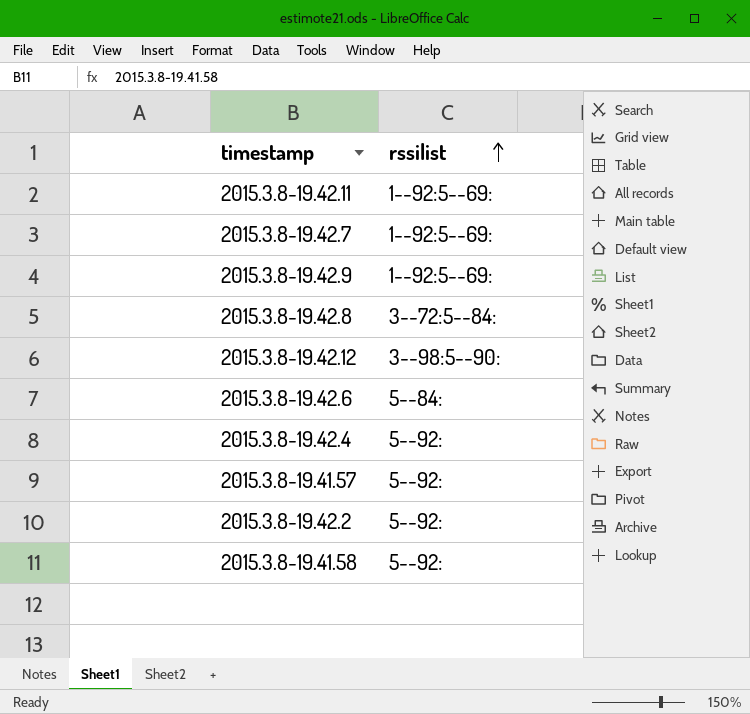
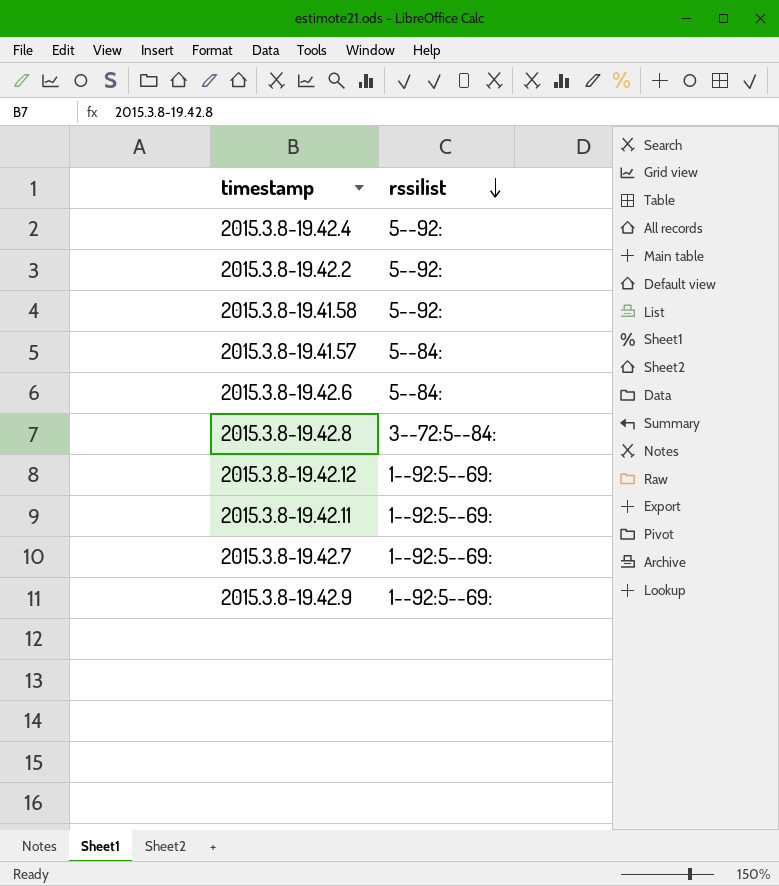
row order: rssilist ascending -> rssilist descending
2015.3.8-19.41.57 | rssilist: 5--92: -> 5--84:
2015.3.8-19.42.12 | rssilist: 3--98:5--90: -> 1--92:5--69:

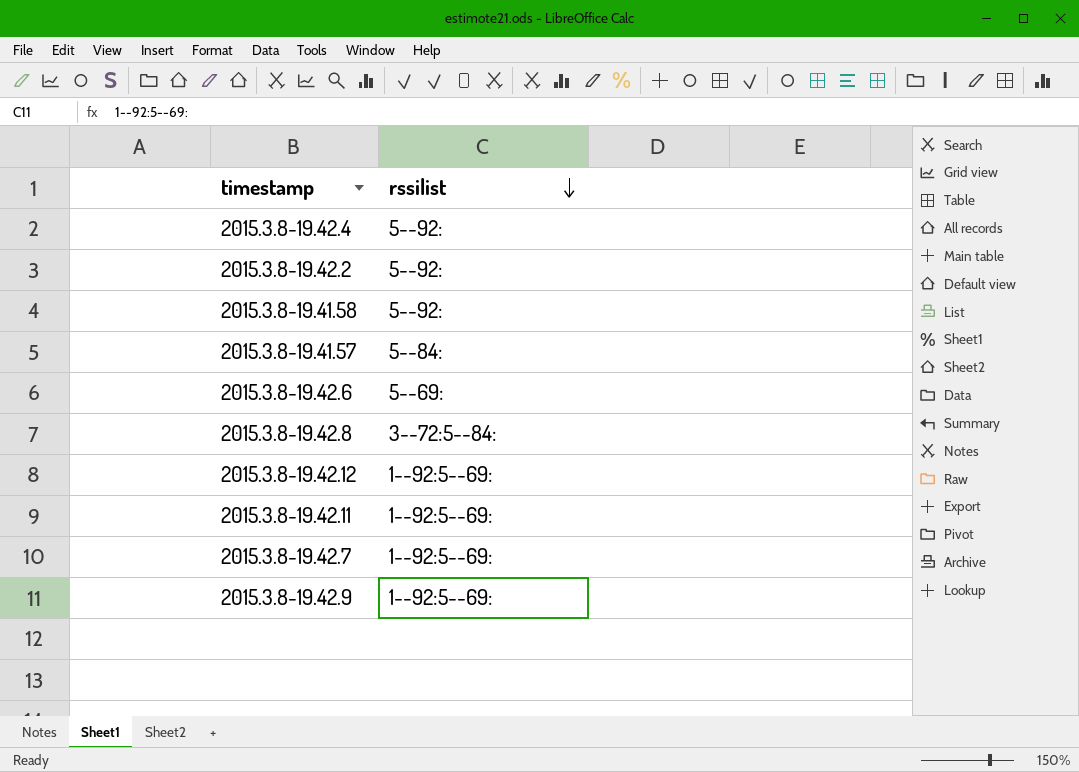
2015.3.8-19.42.6 | rssilist: 5--84: -> 5--69:

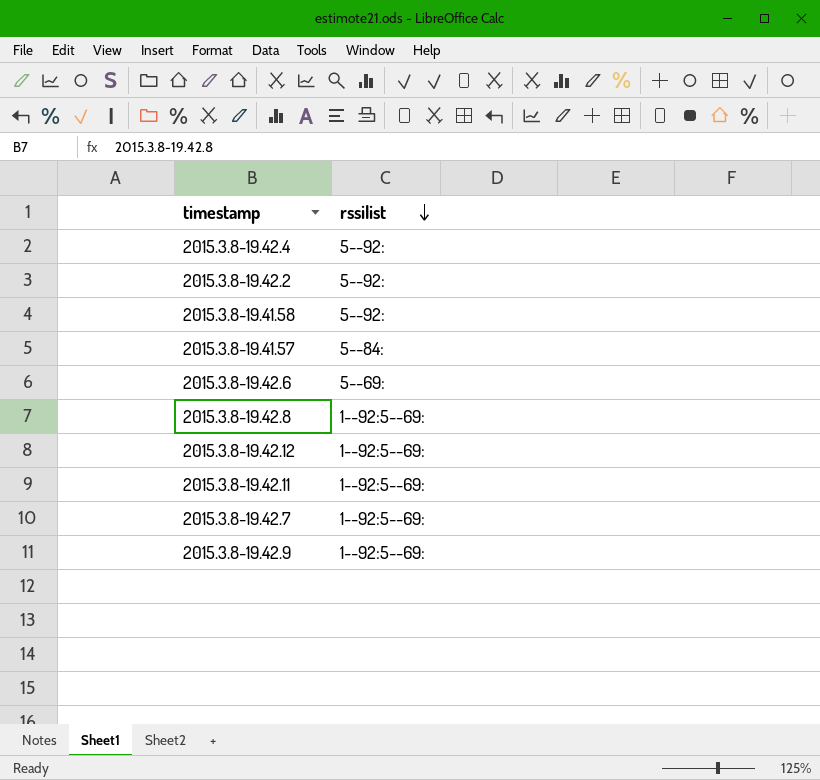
2015.3.8-19.42.8 | rssilist: 3--72:5--84: -> 1--92:5--69:

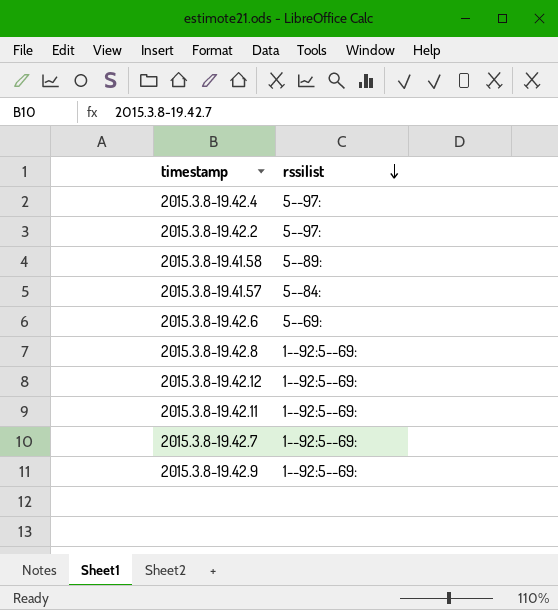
2015.3.8-19.42.4 | rssilist: 5--92: -> 5--97:
2015.3.8-19.42.2 | rssilist: 5--92: -> 5--97:
2015.3.8-19.41.58 | rssilist: 5--92: -> 5--89:

